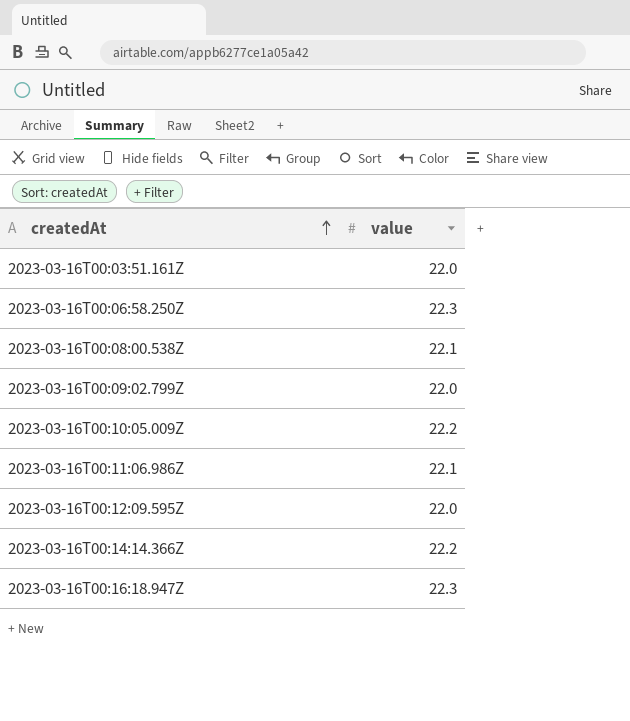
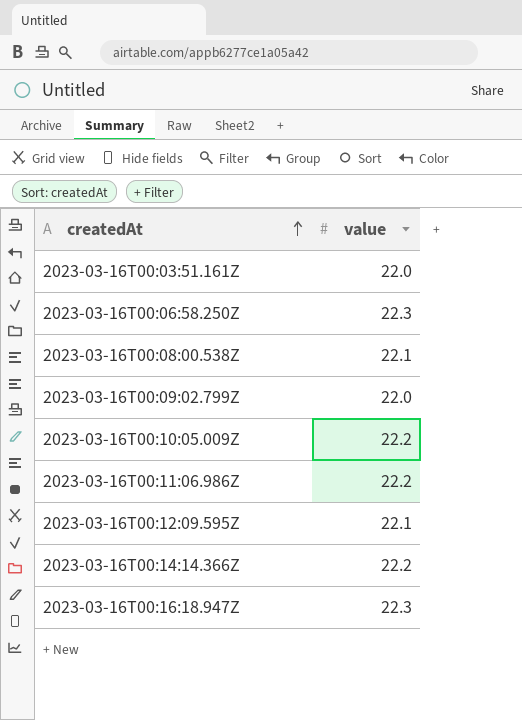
2023-03-16T00:11:06.986Z | value: 22.1 -> 22.2
2023-03-16T00:12:09.595Z | value: 22.0 -> 22.1

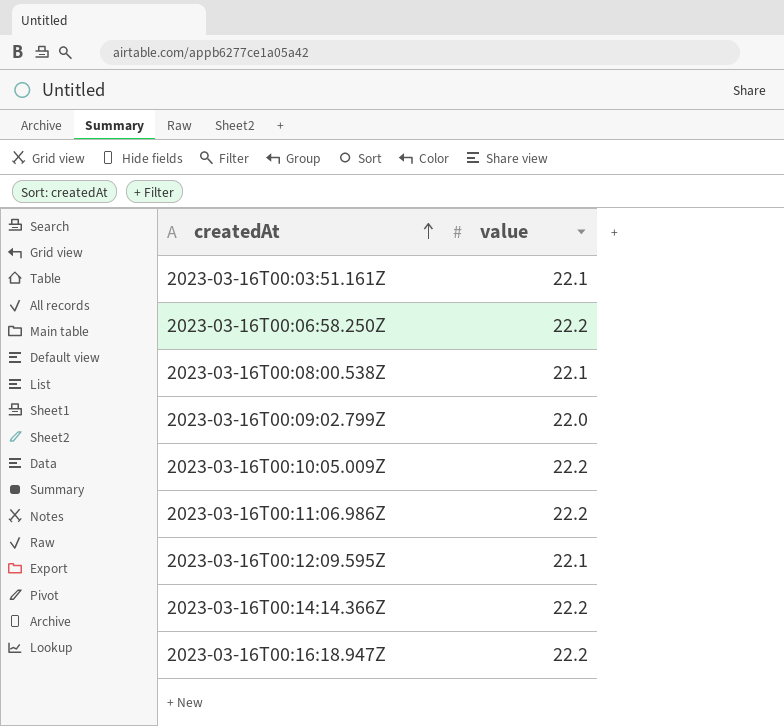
2023-03-16T00:03:51.161Z | value: 22.0 -> 22.1
2023-03-16T00:06:58.250Z | value: 22.3 -> 22.2
2023-03-16T00:16:18.947Z | value: 22.3 -> 22.2

